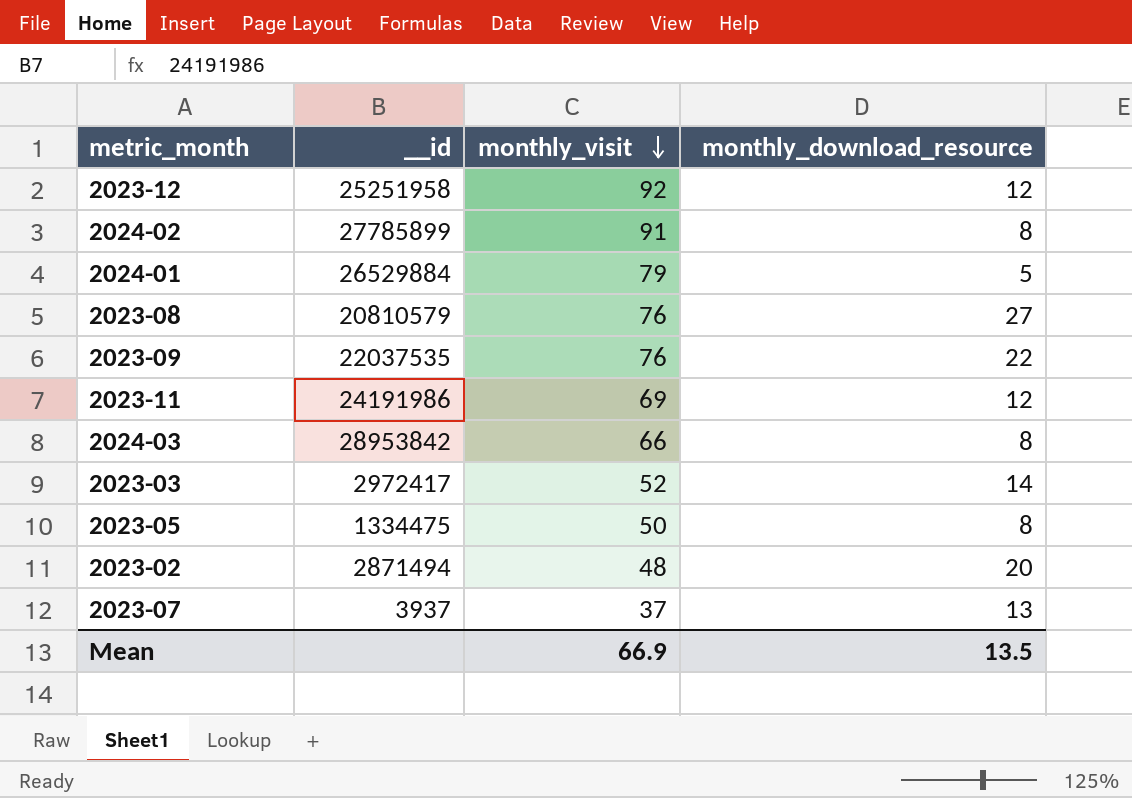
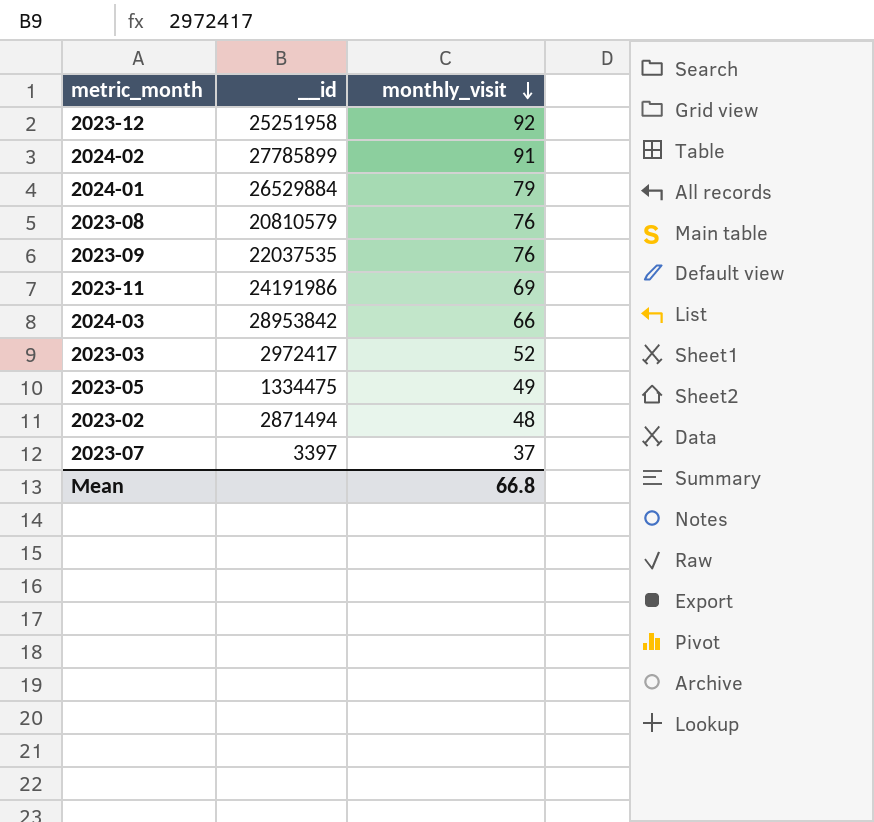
column monthly_download_resource | position: 4 -> none
2023-05 | monthly_visit: 50 -> 49
2023-07 | __id: 3937 -> 3397
Mean | monthly_visit: 66.9 -> 66.8

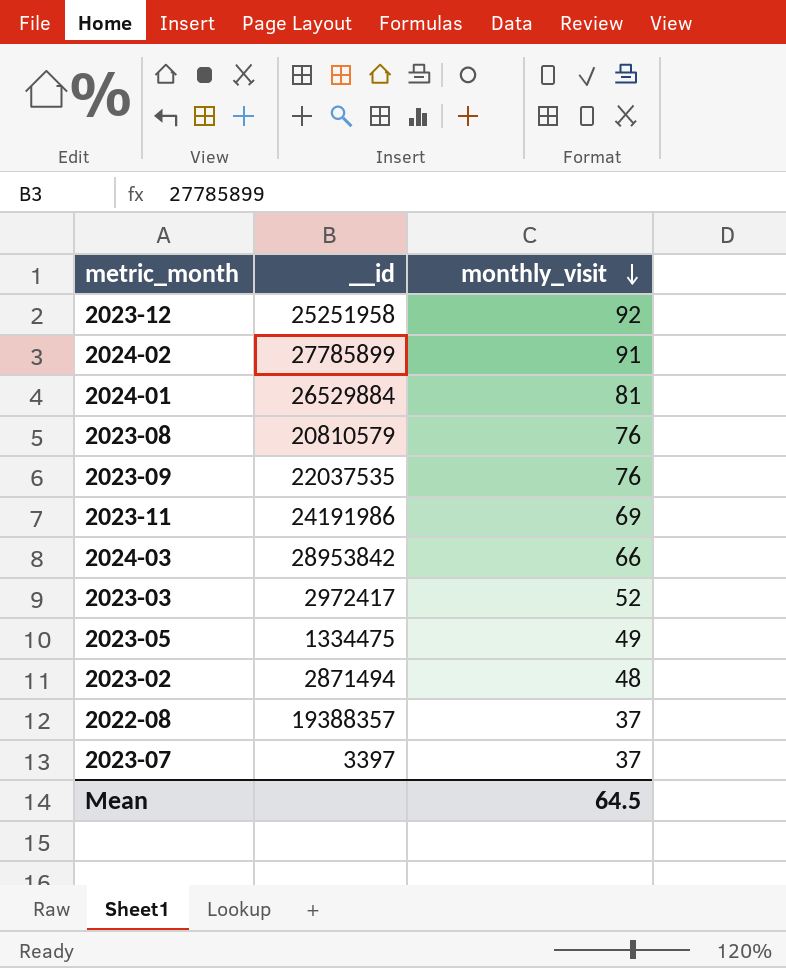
2024-01 | monthly_visit: 79 -> 81
row 2022-08: none -> 19388357 | 37
Mean | monthly_visit: 66.8 -> 64.5

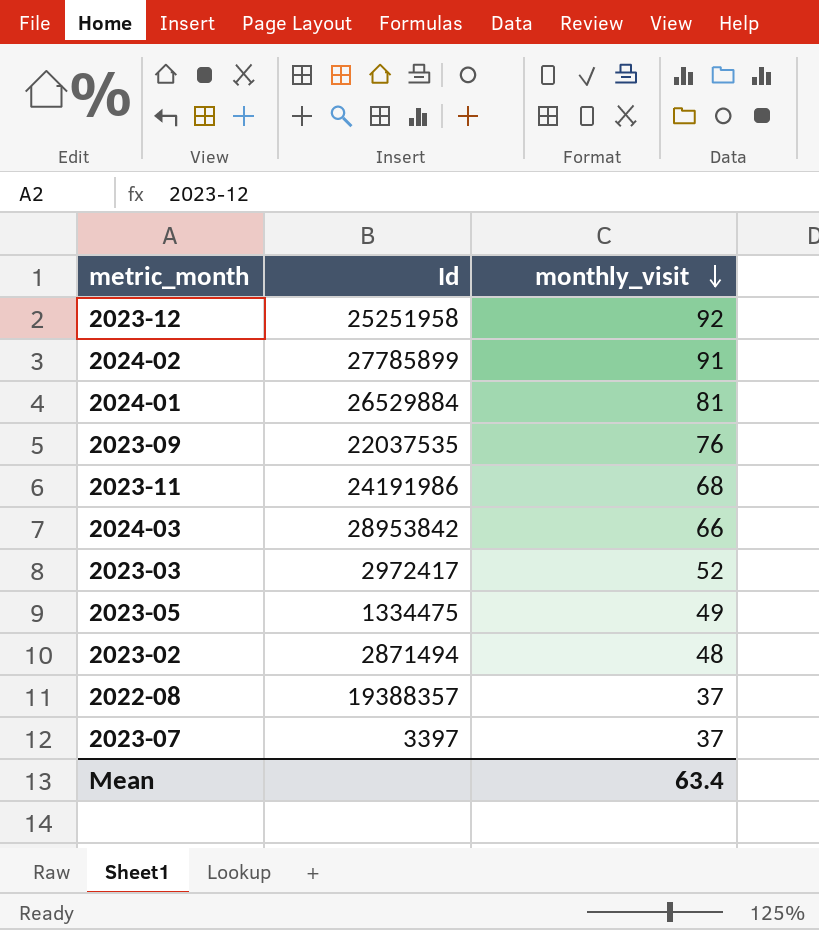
column name: __id -> Id
row 2023-08: 20810579 | 76 -> none
2023-11 | monthly_visit: 69 -> 68
Mean | monthly_visit: 64.5 -> 63.4

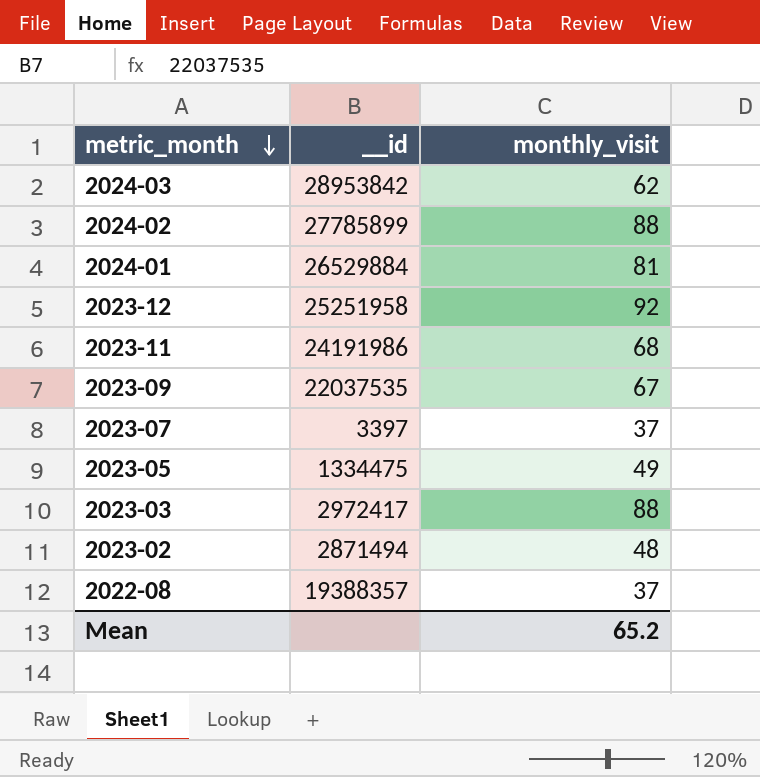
row order: monthly_visit descending -> metric_month descending
column name: Id -> __id
2024-03 | monthly_visit: 66 -> 62
2024-02 | monthly_visit: 91 -> 88
2023-09 | monthly_visit: 76 -> 67
2023-03 | monthly_visit: 52 -> 88
Mean | monthly_visit: 63.4 -> 65.2

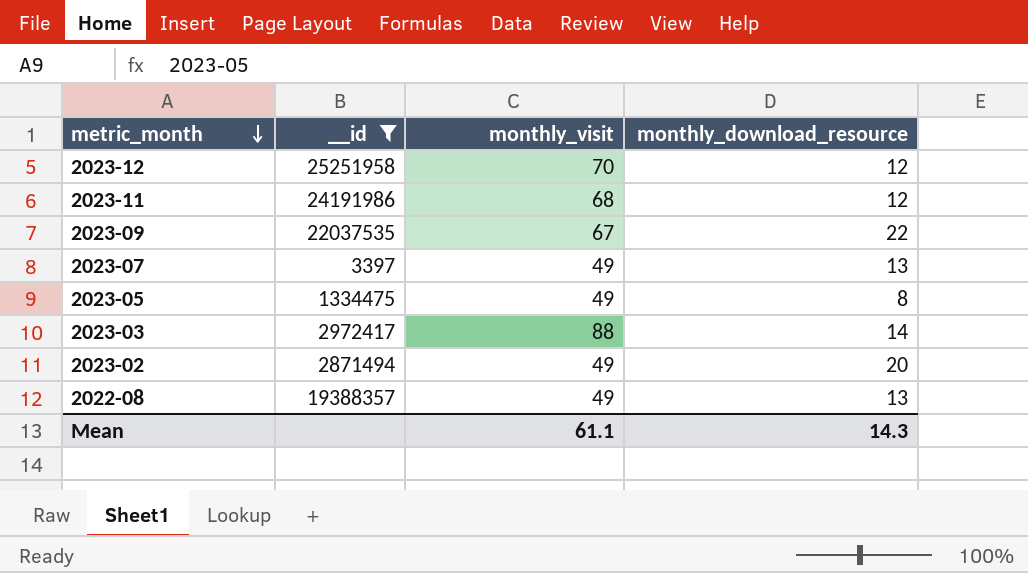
filter: none -> __id <= 25251958
column monthly_download_resource | position: none -> 4
2023-12 | monthly_visit: 92 -> 70
2023-07 | monthly_visit: 37 -> 49
2023-02 | monthly_visit: 48 -> 49
2022-08 | monthly_visit: 37 -> 49
Mean | monthly_visit: 65.2 -> 61.1

